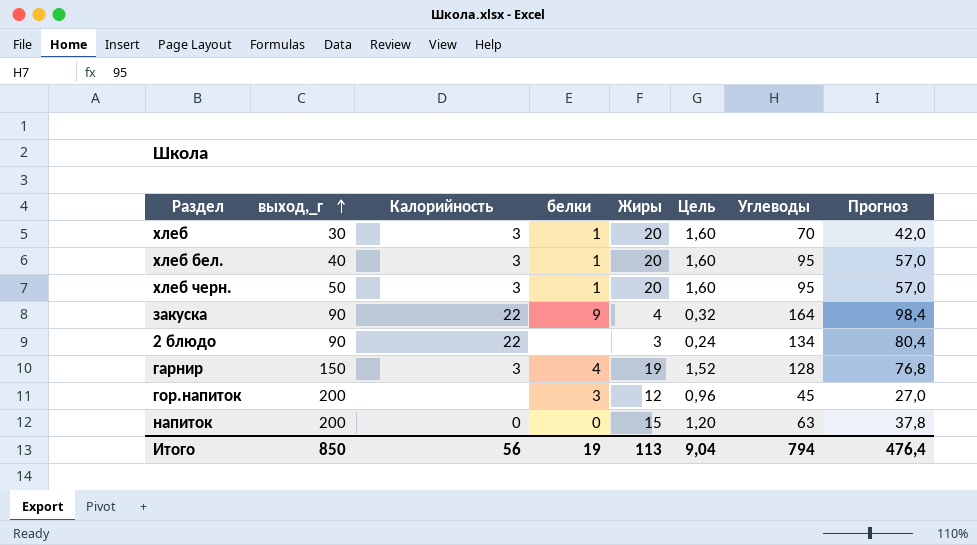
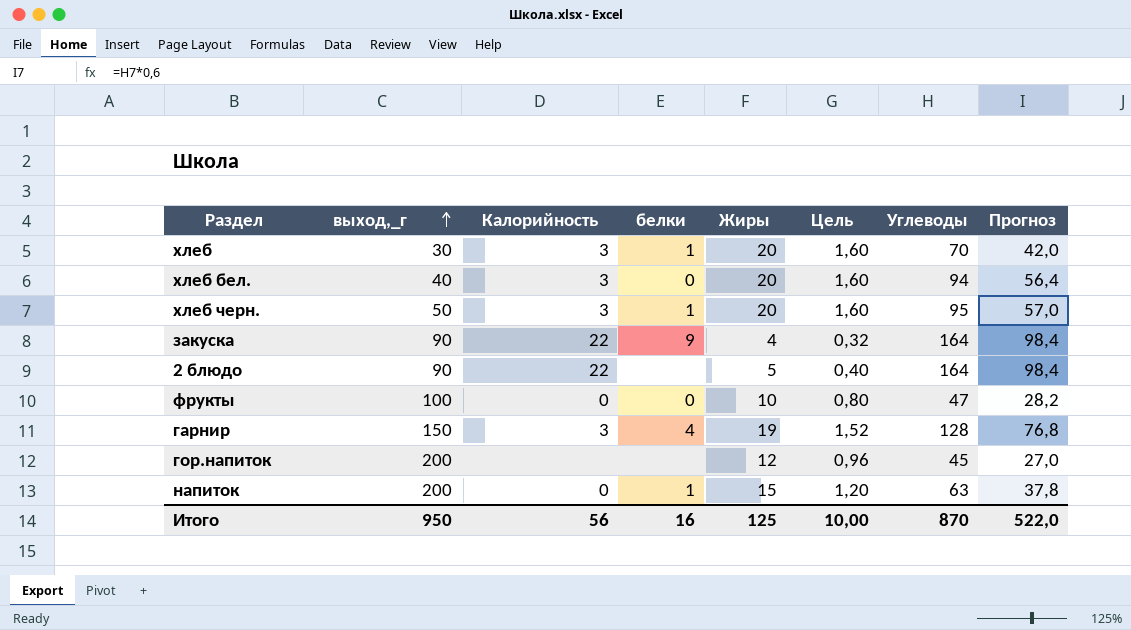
хлеб бел. | белки: 1 -> 0
хлеб бел. | Углеводы: 95 -> 94
хлеб бел. | Прогноз: 57,0 -> 56,4
2 блюдо | Жиры: 3 -> 5
2 блюдо | Цель: 0,24 -> 0,40
2 блюдо | Углеводы: 134 -> 164
2 блюдо | Прогноз: 80,4 -> 98,4
row фрукты: none -> 100 | 0 | 0 | 10 | 0,80 | 47 | 28,2
гор.напиток | белки: 3 -> none
напиток | белки: 0 -> 1
Итого | выход,_г: 850 -> 950
Итого | белки: 19 -> 16
Итого | Жиры: 113 -> 125
Итого | Цель: 9,04 -> 10,00
Итого | Углеводы: 794 -> 870
Итого | Прогноз: 476,4 -> 522,0

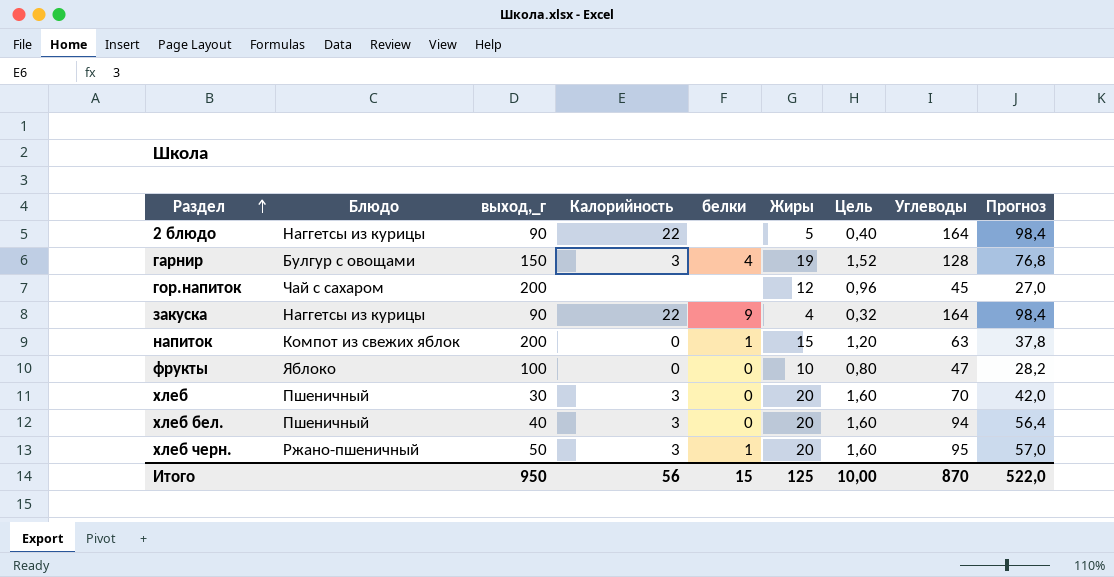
row order: выход,_г ascending -> Раздел ascending
column Блюдо | position: none -> 2
хлеб | белки: 1 -> 0
Итого | белки: 16 -> 15

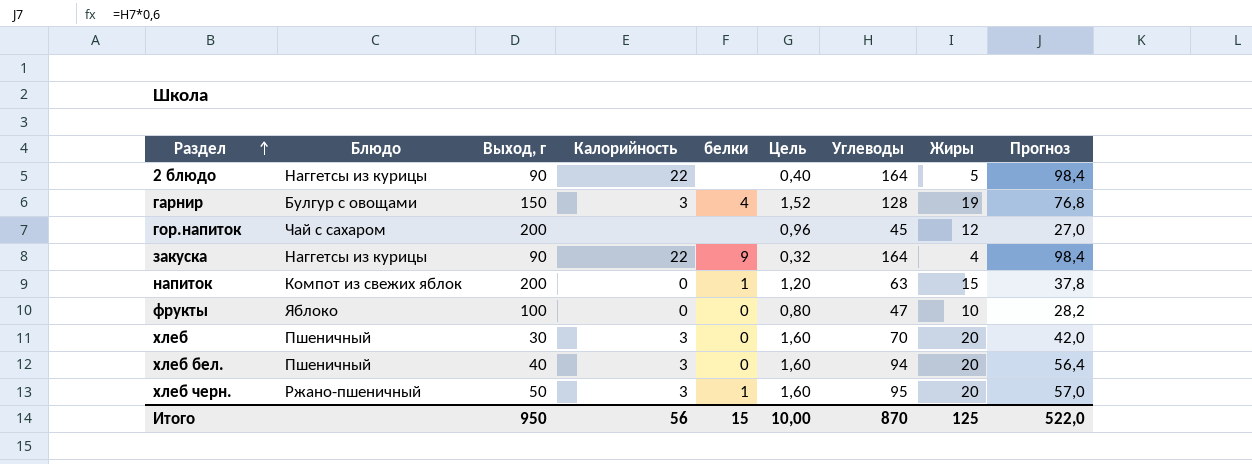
column name: выход,_г -> Выход, г
column Жиры | position: 6 -> 8

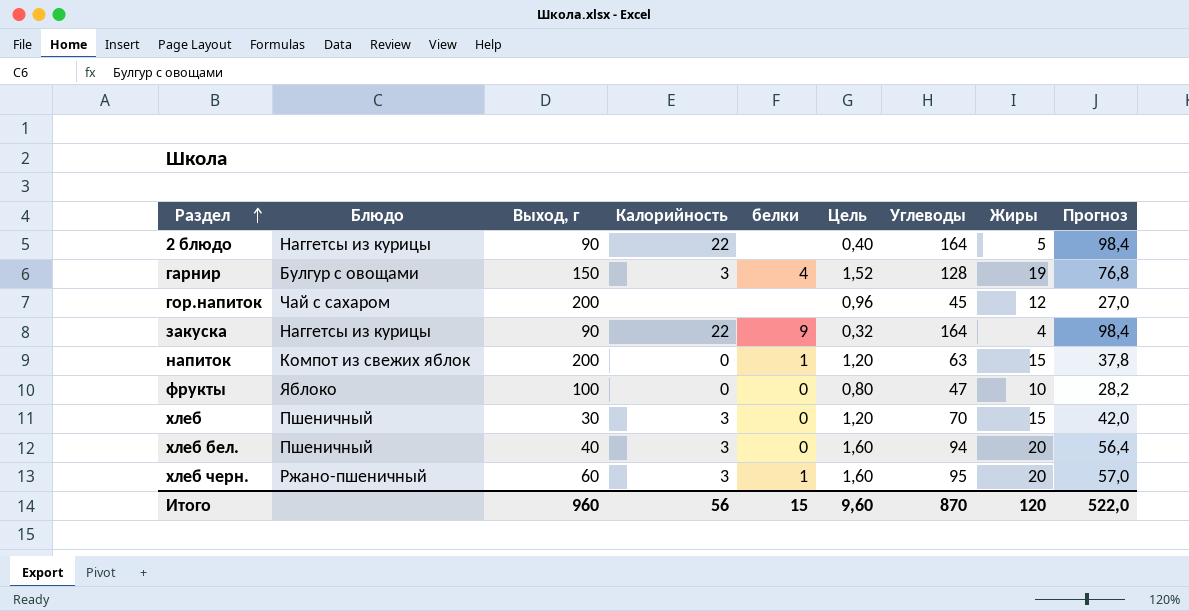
хлеб | Цель: 1,60 -> 1,20
хлеб | Жиры: 20 -> 15
хлеб черн. | Выход, г: 50 -> 60
Итого | Выход, г: 950 -> 960
Итого | Цель: 10,00 -> 9,60
Итого | Жиры: 125 -> 120

